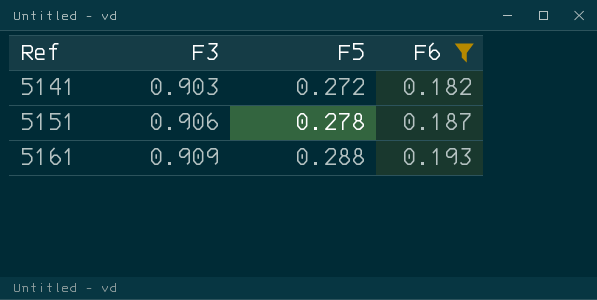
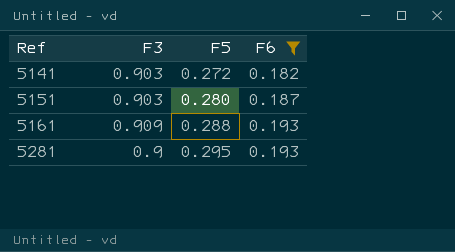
5151 | F3: 0.906 -> 0.903
5151 | F5: 0.278 -> 0.280
row 5281: none -> 0.9 | 0.295 | 0.193

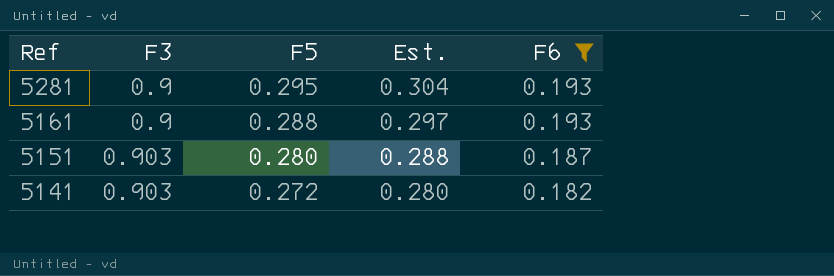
row order: Ref ascending -> Ref descending
column Est. | formula: none -> [F5] * 1.03
5161 | F3: 0.909 -> 0.9

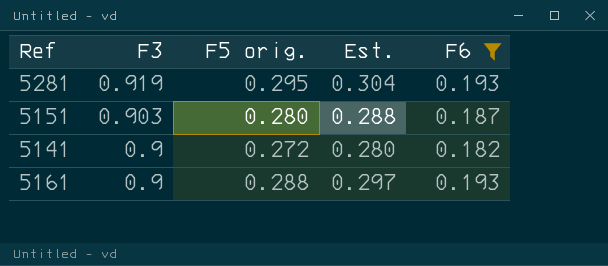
row order: Ref descending -> F3 descending
column name: F5 -> F5 orig.
5281 | F3: 0.9 -> 0.919
5141 | F3: 0.903 -> 0.9

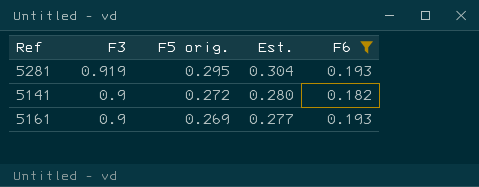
row 5151: 0.903 | 0.280 | 0.288 | 0.187 -> none
5161 | F5 orig.: 0.288 -> 0.269
5161 | Est.: 0.297 -> 0.277

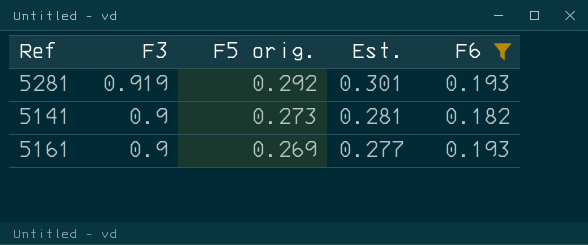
5281 | F5 orig.: 0.295 -> 0.292
5281 | Est.: 0.304 -> 0.301
5141 | F5 orig.: 0.272 -> 0.273
5141 | Est.: 0.280 -> 0.281

